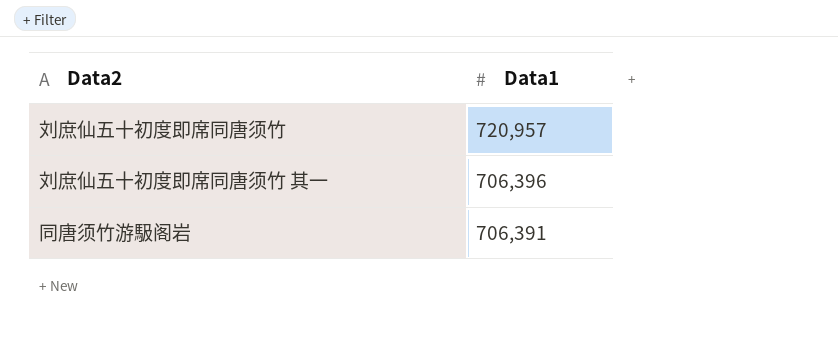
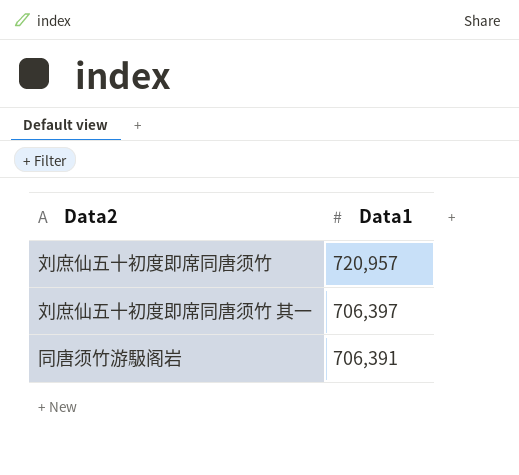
刘庶仙五十初度即席同唐须竹 其一 | Data1: 706,396 -> 706,397

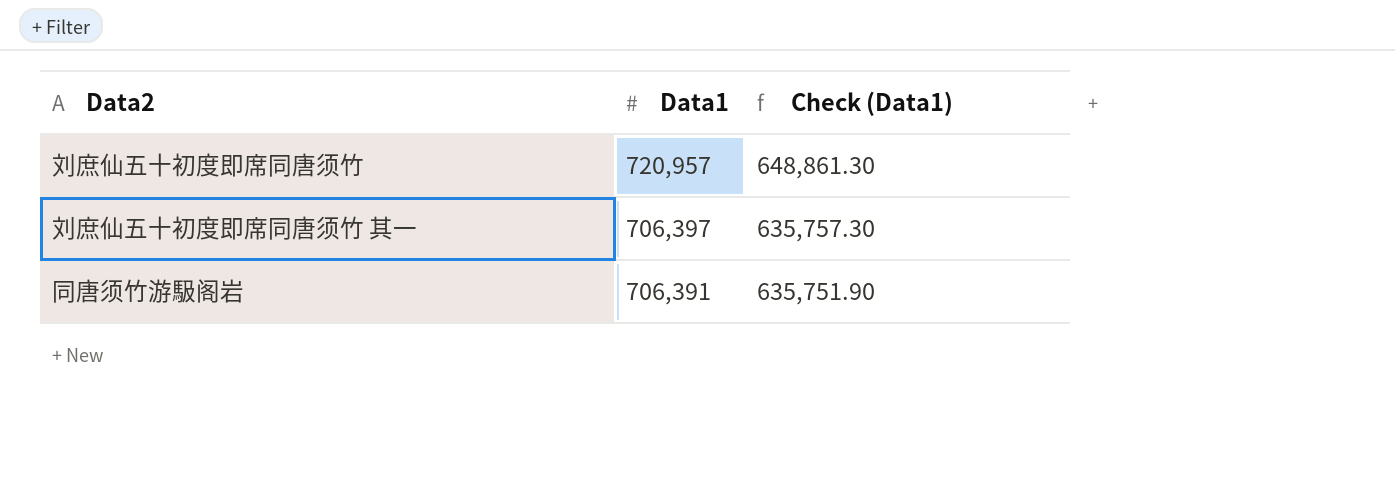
column Check (Data1) | formula: none -> [Data1] * 0.9

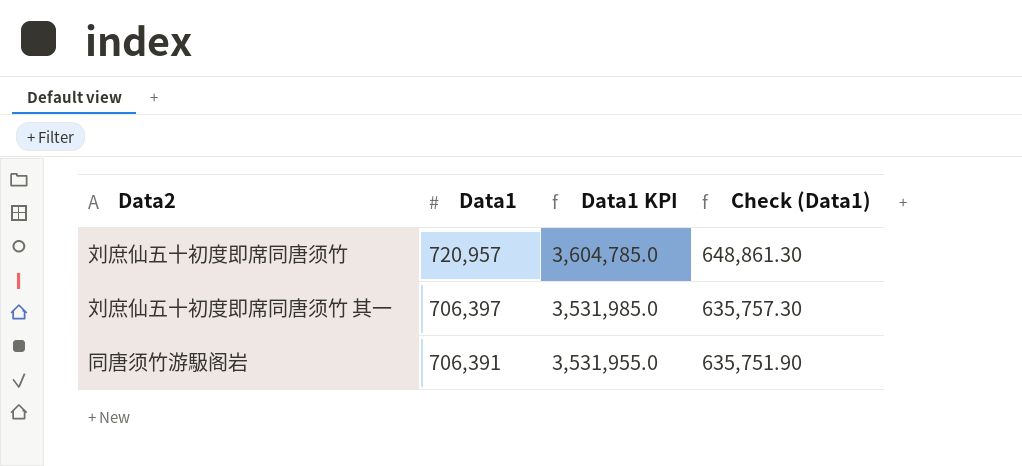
column Data1 KPI | formula: none -> [Data1] * 5

